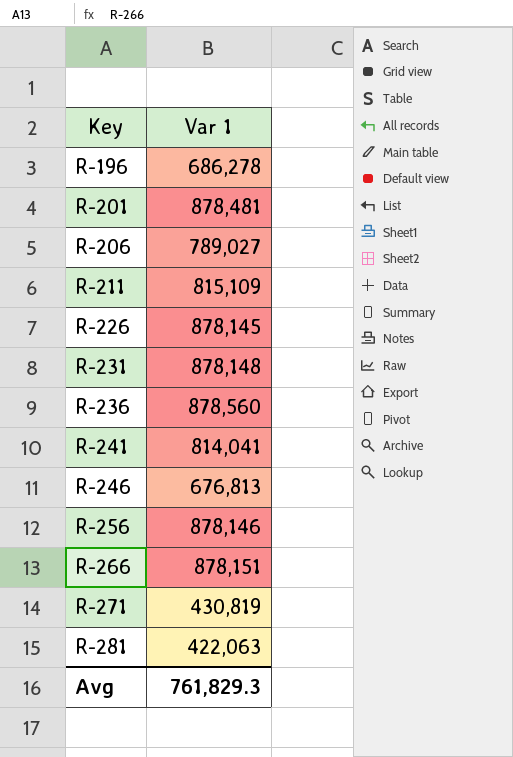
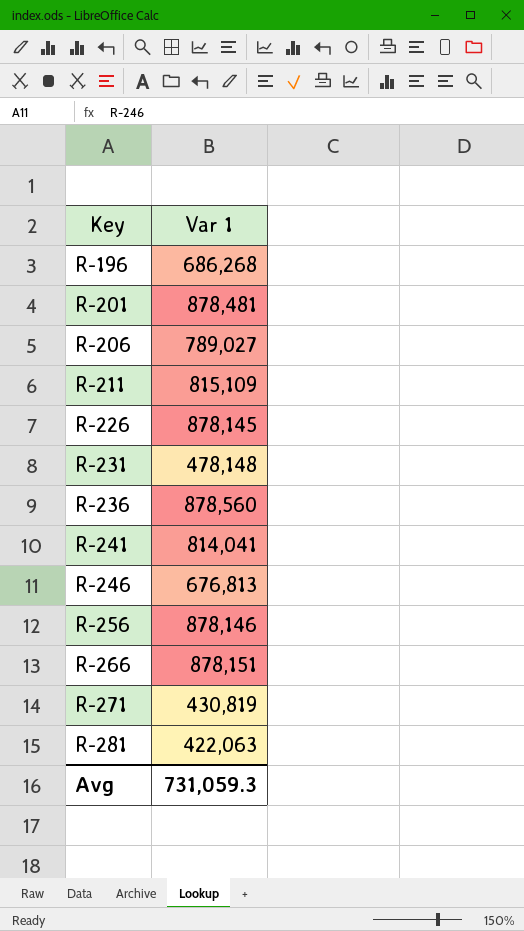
R-196 | Var 1: 686,278 -> 686,268
R-231 | Var 1: 878,148 -> 478,148
Avg | Var 1: 761,829.3 -> 731,059.3

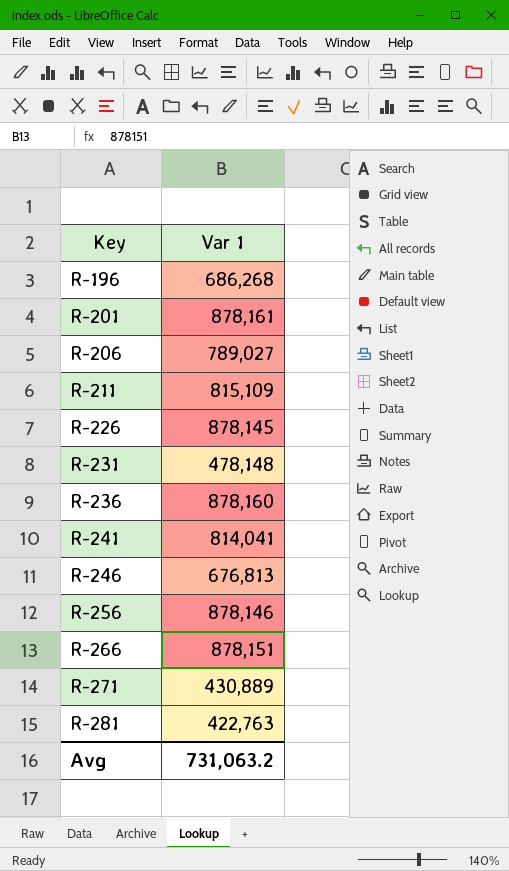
R-201 | Var 1: 878,481 -> 878,161
R-236 | Var 1: 878,560 -> 878,160
R-271 | Var 1: 430,819 -> 430,889
R-281 | Var 1: 422,063 -> 422,763
Avg | Var 1: 731,059.3 -> 731,063.2

